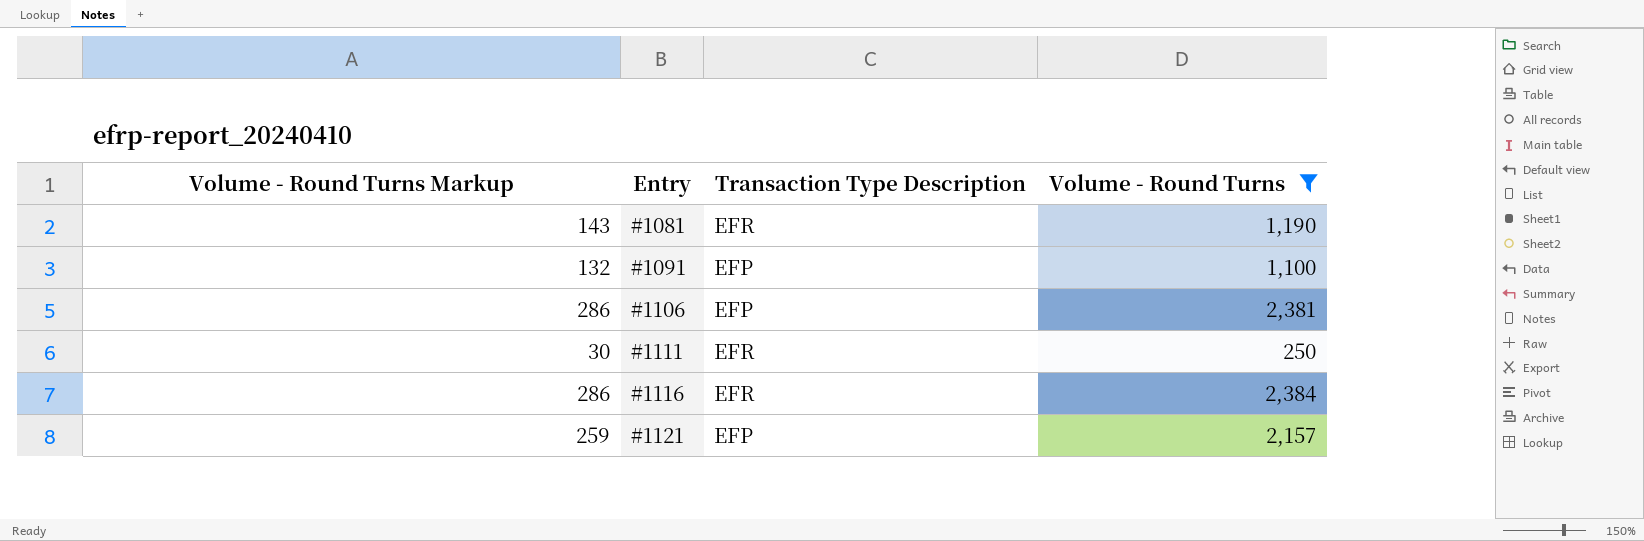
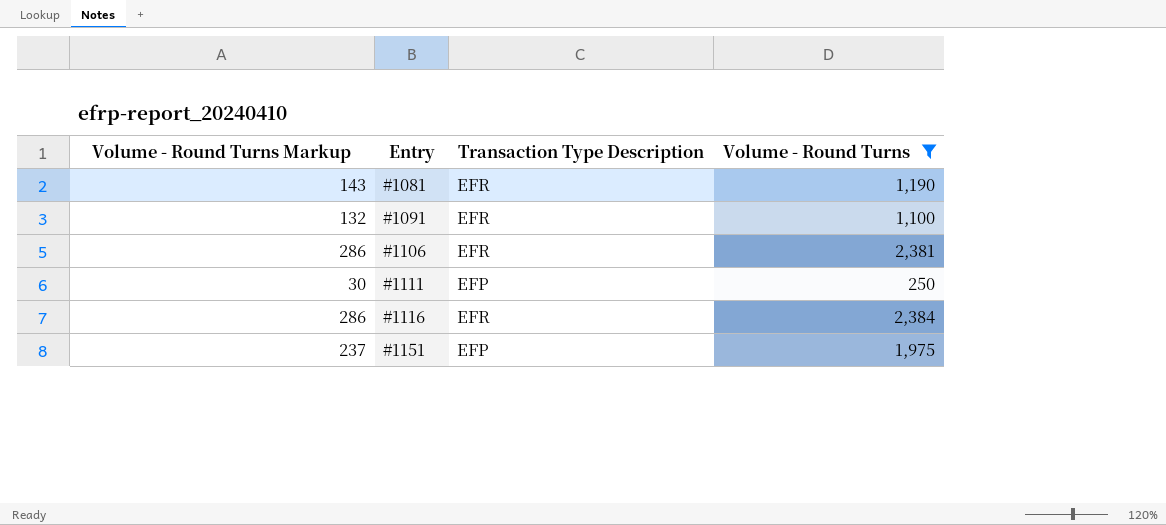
row #1121: 259 | EFP | 2,157 -> none
#1091 | Transaction Type Description: EFP -> EFR
#1106 | Transaction Type Description: EFP -> EFR
#1111 | Transaction Type Description: EFR -> EFP
row #1151: none -> 237 | EFP | 1,975

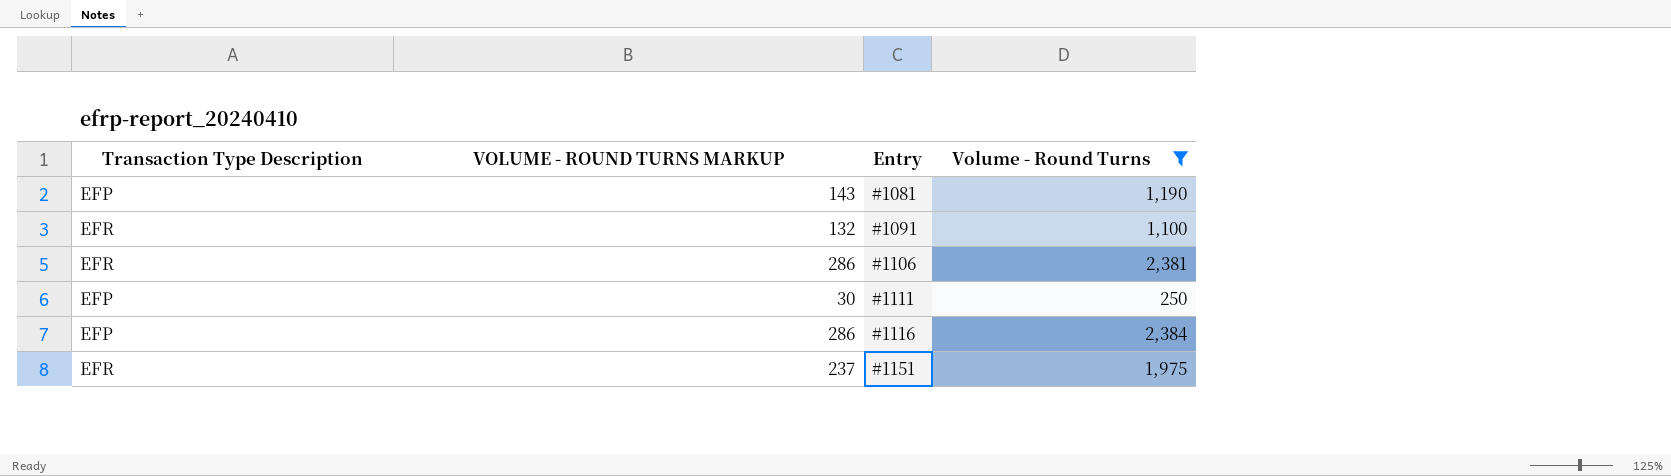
column Transaction Type Description | position: 3 -> 1
column name: Volume - Round Turns Markup -> VOLUME - ROUND TURNS MARKUP
#1081 | Transaction Type Description: EFR -> EFP
#1116 | Transaction Type Description: EFR -> EFP
#1151 | Transaction Type Description: EFP -> EFR

